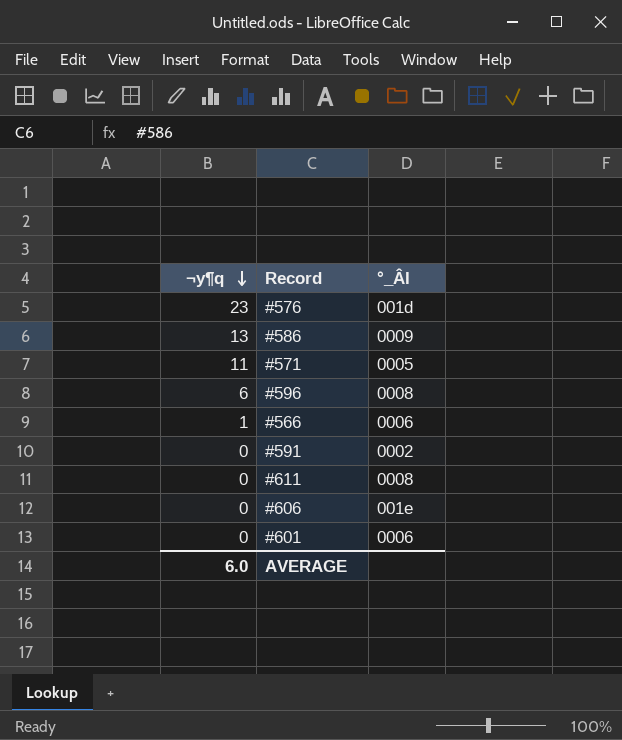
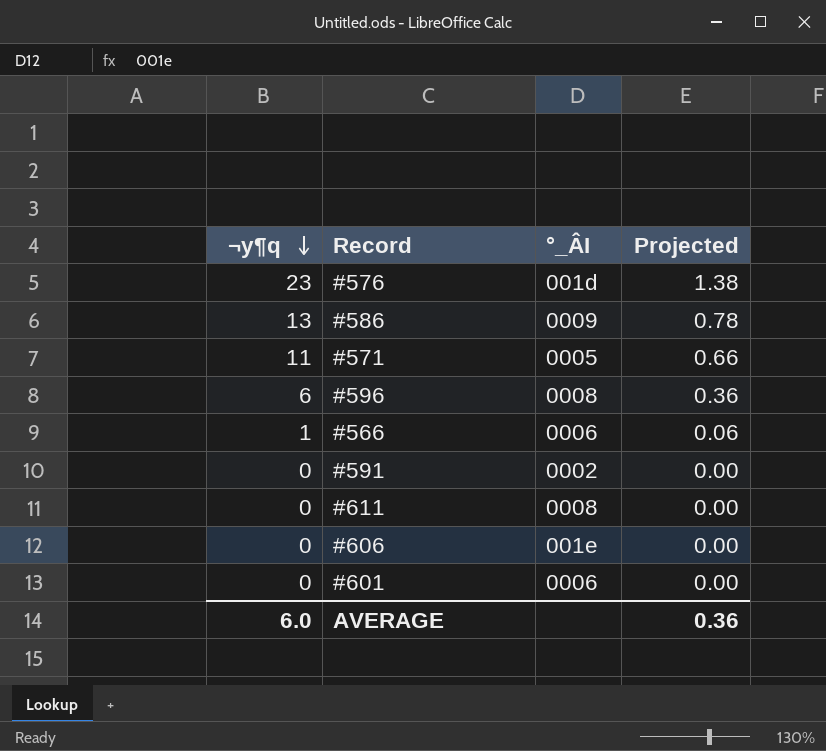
column Projected | formula: none -> [¬y¶q] * 0.06

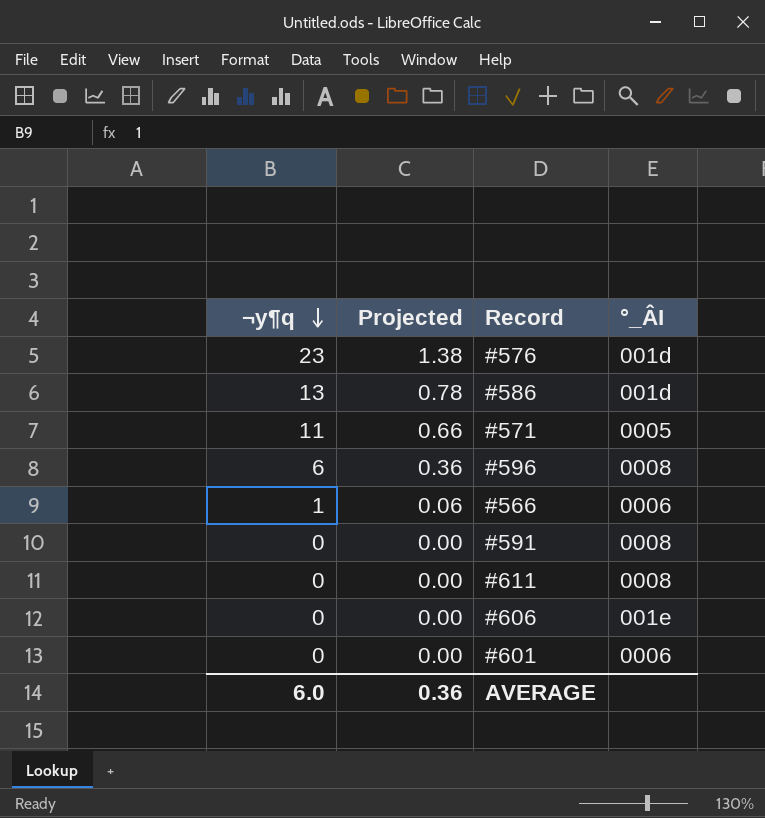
column Projected | position: 4 -> 2
#586 | °_ÂI: 0009 -> 001d
#591 | °_ÂI: 0002 -> 0008

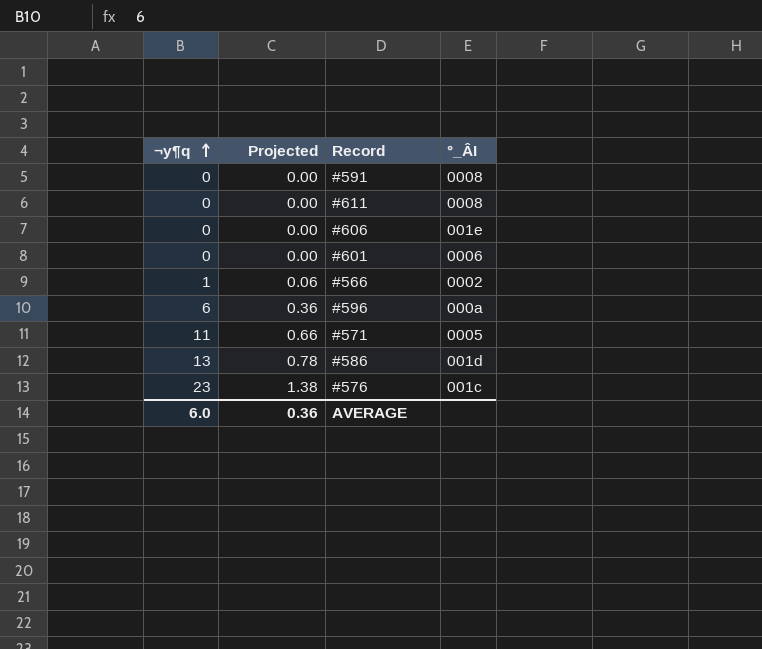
row order: ¬y¶q descending -> ¬y¶q ascending
#566 | °_ÂI: 0006 -> 0002
#596 | °_ÂI: 0008 -> 000a
#576 | °_ÂI: 001d -> 001c

